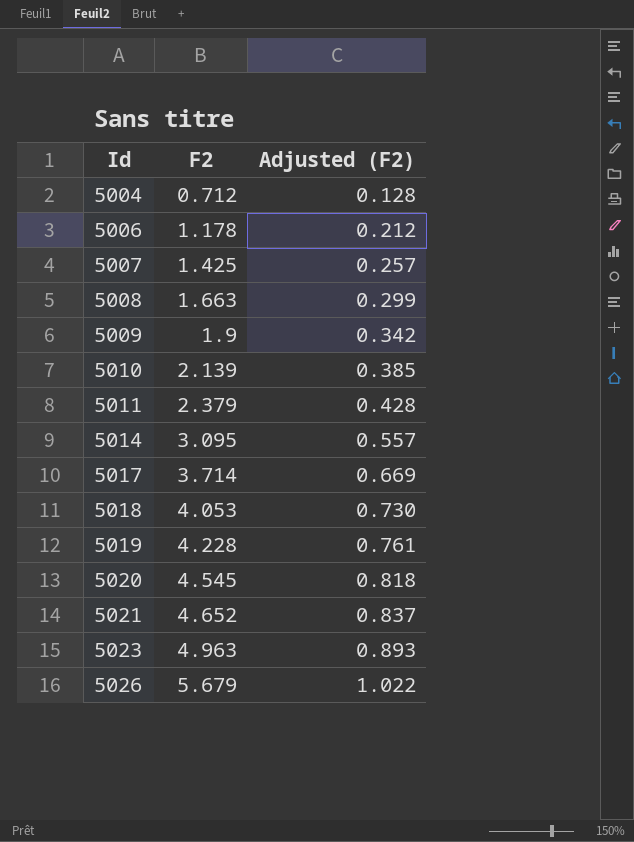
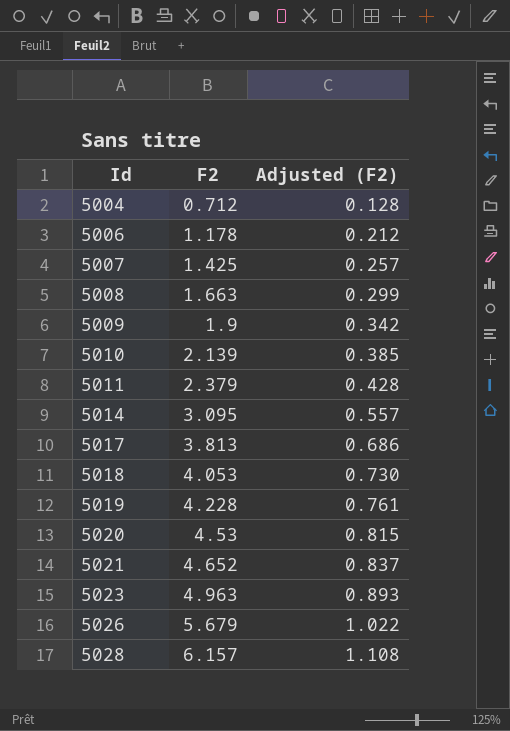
5017 | F2: 3.714 -> 3.813
5017 | Adjusted (F2): 0.669 -> 0.686
5020 | F2: 4.545 -> 4.53
5020 | Adjusted (F2): 0.818 -> 0.815
row 5028: none -> 6.157 | 1.108

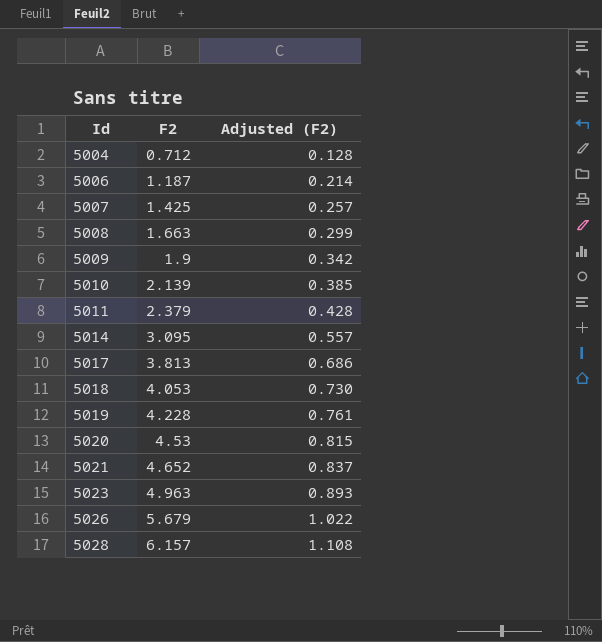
5006 | F2: 1.178 -> 1.187
5006 | Adjusted (F2): 0.212 -> 0.214

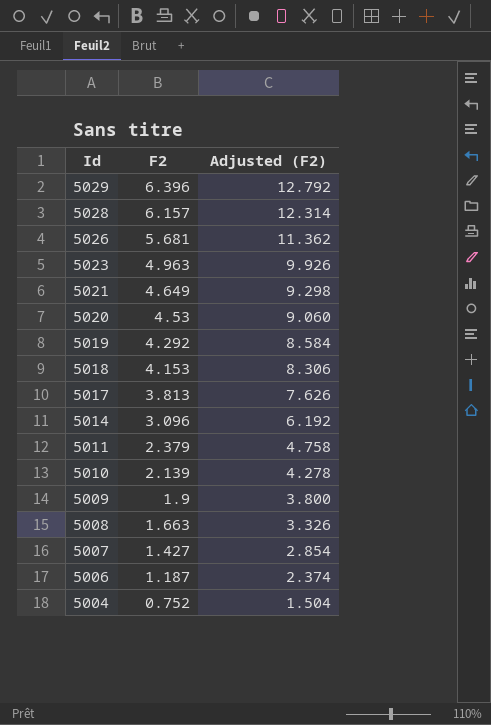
row order: Id ascending -> Id descending
column Adjusted (F2) | formula: [F2] * 0.18 -> [F2] * 2
row 5029: none -> 6.396 | 12.792
5026 | F2: 5.679 -> 5.681
5021 | F2: 4.652 -> 4.649
5019 | F2: 4.228 -> 4.292
5018 | F2: 4.053 -> 4.153
5014 | F2: 3.095 -> 3.096
5007 | F2: 1.425 -> 1.427
5004 | F2: 0.712 -> 0.752

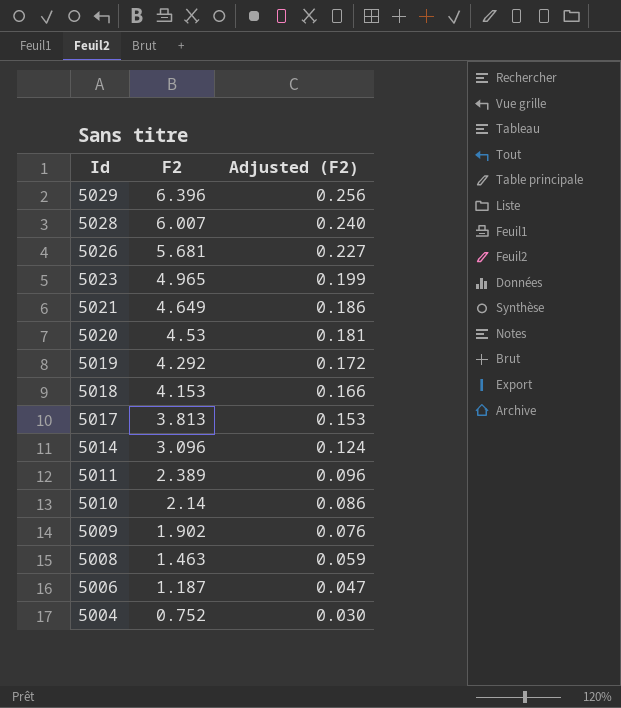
column Adjusted (F2) | formula: [F2] * 2 -> [F2] * 0.04
row 5007: 1.427 | 2.854 -> none
5028 | F2: 6.157 -> 6.007
5023 | F2: 4.963 -> 4.965
5011 | F2: 2.379 -> 2.389
5010 | F2: 2.139 -> 2.14
5009 | F2: 1.9 -> 1.902
5008 | F2: 1.663 -> 1.463

